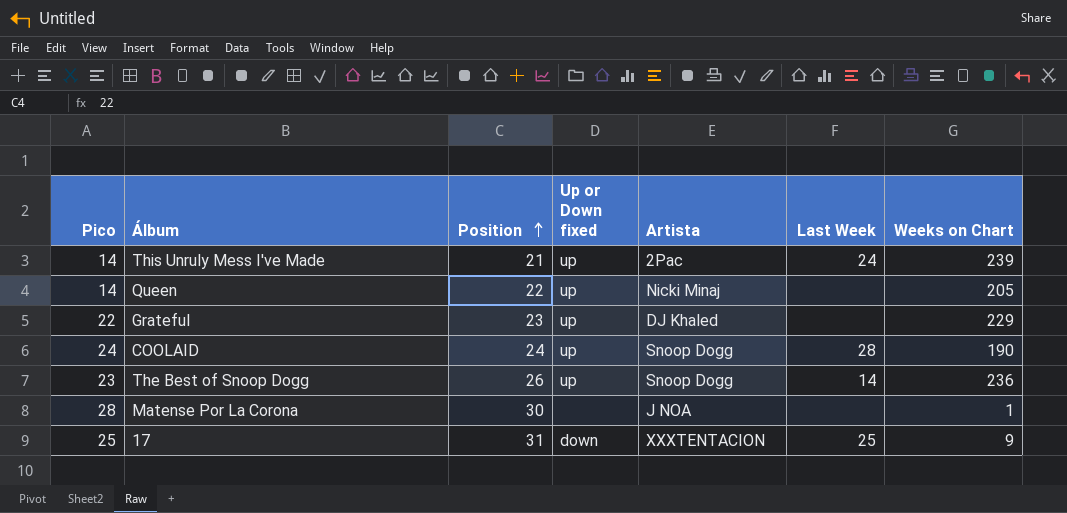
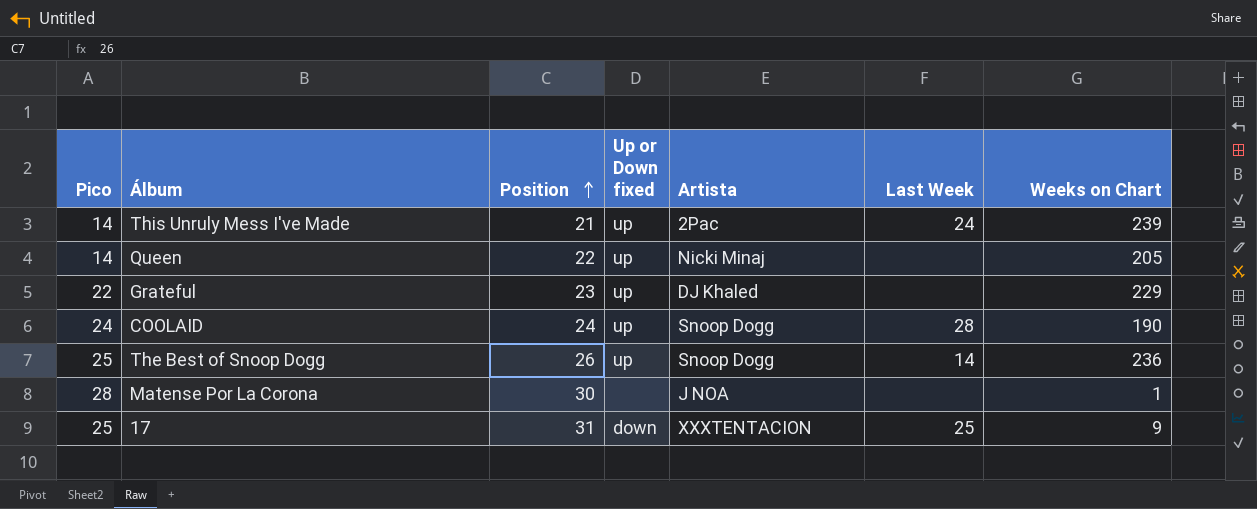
The Best of Snoop Dogg | Pico: 23 -> 25

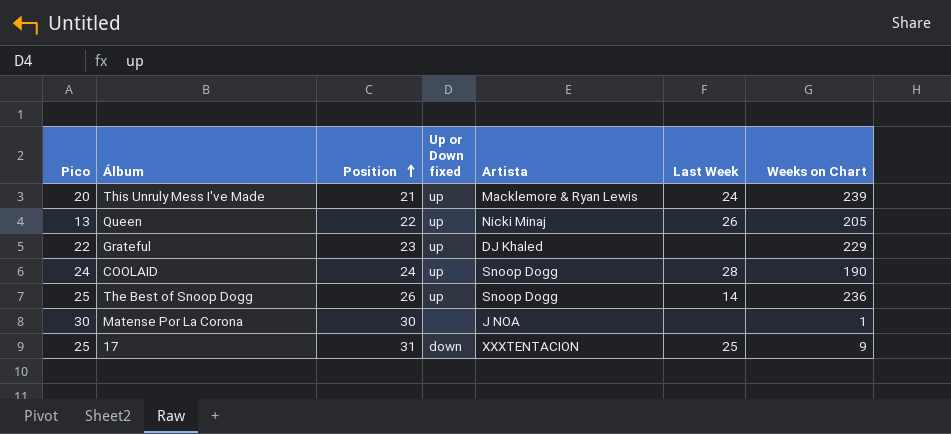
This Unruly Mess I've Made | Pico: 14 -> 20
This Unruly Mess I've Made | Artista: 2Pac -> Macklemore & Ryan Lewis
Queen | Pico: 14 -> 13
Queen | Last Week: none -> 26
Matense Por La Corona | Pico: 28 -> 30

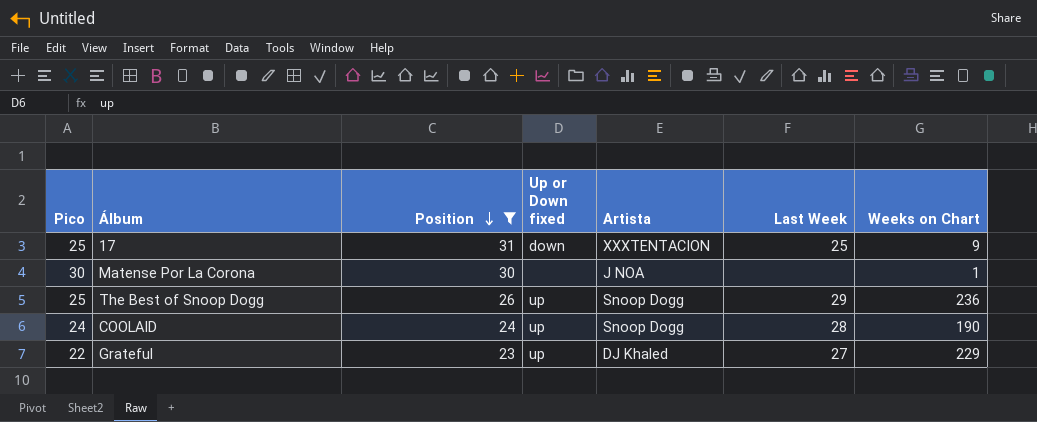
filter: none -> Position >= 23
row order: Position ascending -> Position descending
The Best of Snoop Dogg | Last Week: 14 -> 29
Grateful | Last Week: none -> 27

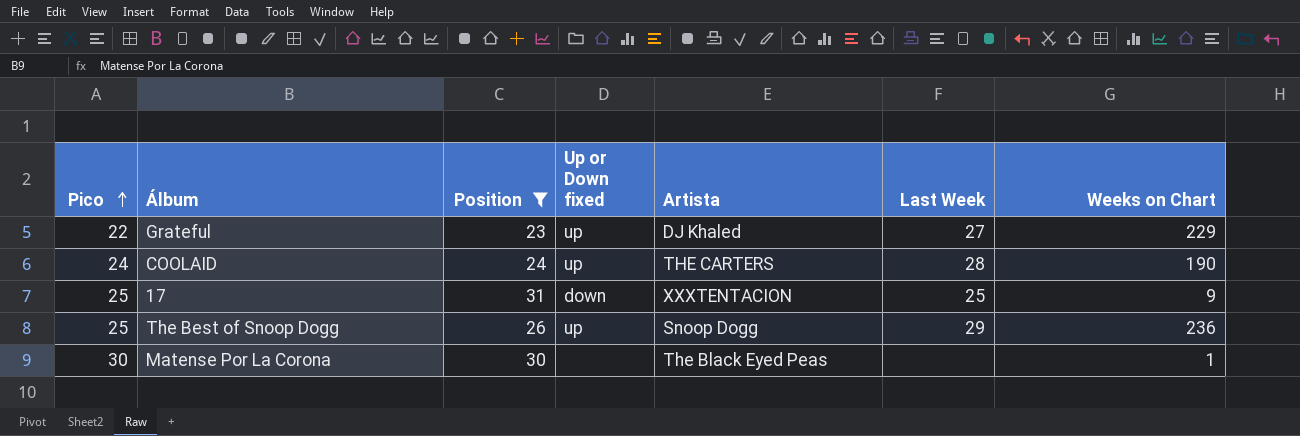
row order: Position descending -> Pico ascending
COOLAID | Artista: Snoop Dogg -> THE CARTERS
Matense Por La Corona | Artista: J NOA -> The Black Eyed Peas

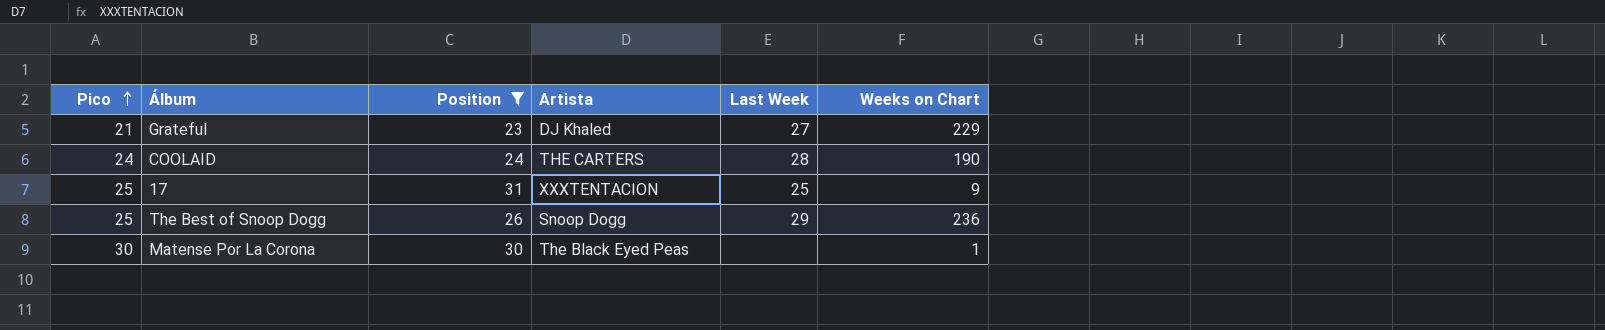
column Up or Down fixed | position: 4 -> none
Grateful | Pico: 22 -> 21

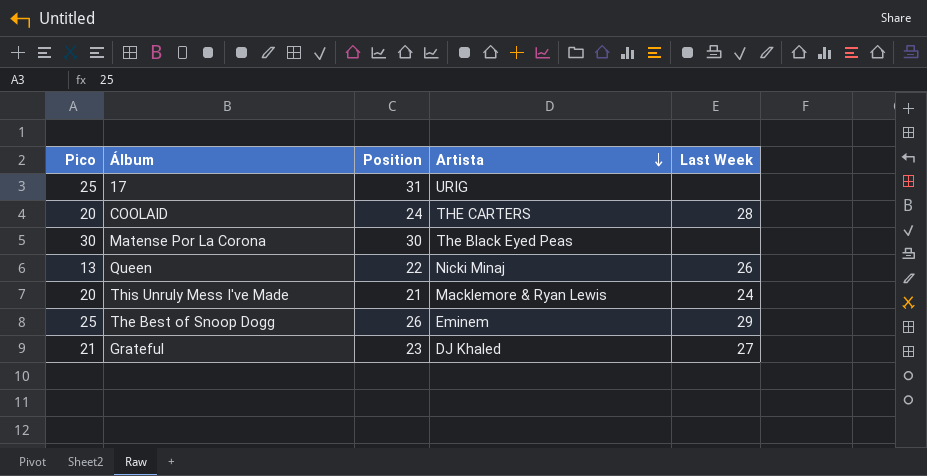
filter: Position >= 23 -> none
row order: Pico ascending -> Artista descending
column Weeks on Chart | position: 6 -> none
17 | Artista: XXXTENTACION -> URIG
17 | Last Week: 25 -> none
COOLAID | Pico: 24 -> 20
The Best of Snoop Dogg | Artista: Snoop Dogg -> Eminem

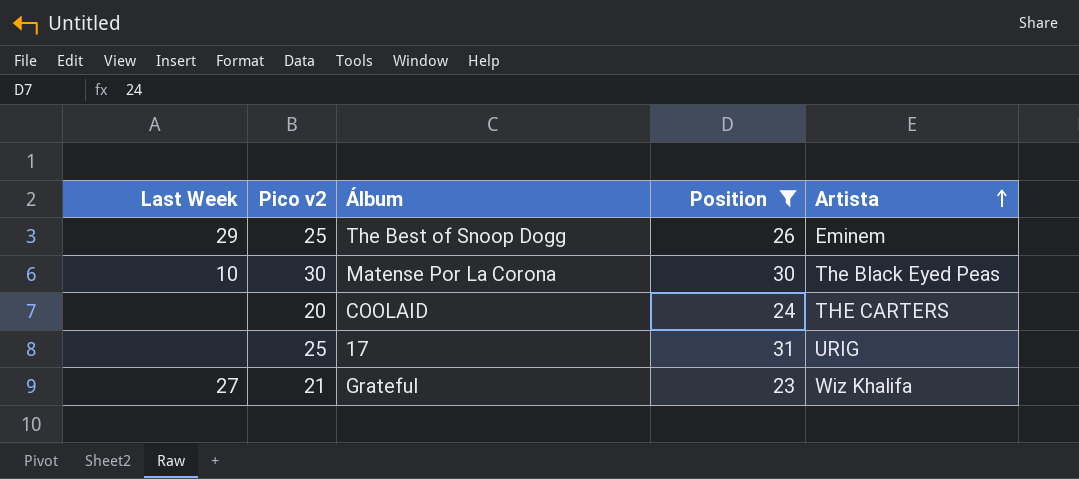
filter: none -> Position >= 23
row order: Artista descending -> Artista ascending
column Last Week | position: 5 -> 1
column name: Pico -> Pico v2
Matense Por La Corona | Last Week: none -> 10
COOLAID | Last Week: 28 -> none
Grateful | Artista: DJ Khaled -> Wiz Khalifa

